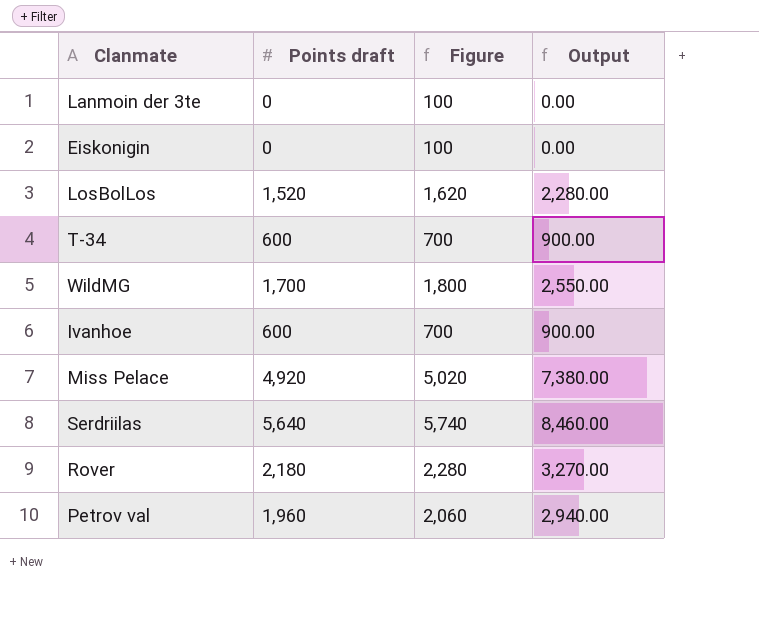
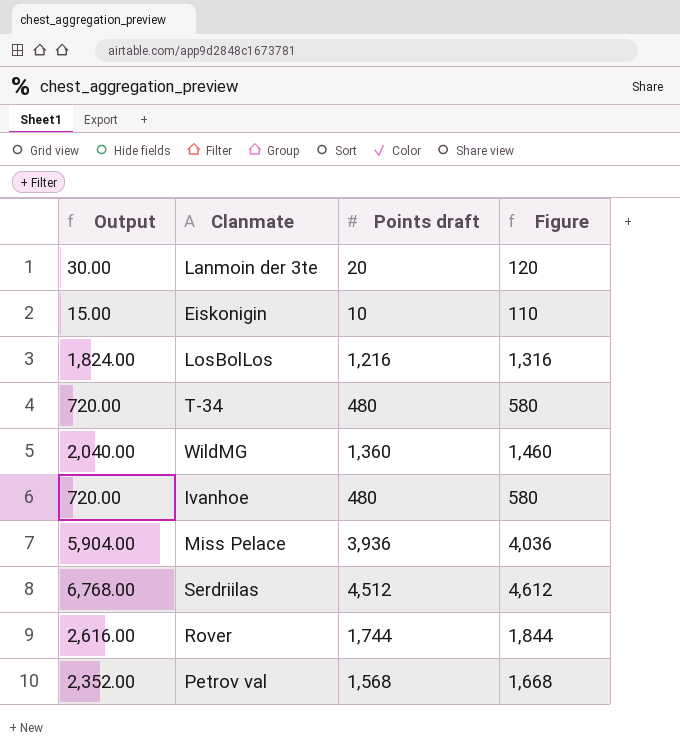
column Output | position: 4 -> 1
Lanmoin der 3te | Output: 0.00 -> 30.00
Lanmoin der 3te | Points draft: 0 -> 20
Lanmoin der 3te | Figure: 100 -> 120
Eiskonigin | Output: 0.00 -> 15.00
Eiskonigin | Points draft: 0 -> 10
Eiskonigin | Figure: 100 -> 110
LosBolLos | Output: 2,280.00 -> 1,824.00
LosBolLos | Points draft: 1,520 -> 1,216
LosBolLos | Figure: 1,620 -> 1,316
T-34 | Output: 900.00 -> 720.00
T-34 | Points draft: 600 -> 480
T-34 | Figure: 700 -> 580
WildMG | Output: 2,550.00 -> 2,040.00
WildMG | Points draft: 1,700 -> 1,360
WildMG | Figure: 1,800 -> 1,460
Ivanhoe | Output: 900.00 -> 720.00
Ivanhoe | Points draft: 600 -> 480
Ivanhoe | Figure: 700 -> 580
Miss Pelace | Output: 7,380.00 -> 5,904.00
Miss Pelace | Points draft: 4,920 -> 3,936
Miss Pelace | Figure: 5,020 -> 4,036
Serdriilas | Output: 8,460.00 -> 6,768.00
Serdriilas | Points draft: 5,640 -> 4,512
Serdriilas | Figure: 5,740 -> 4,612
Rover | Output: 3,270.00 -> 2,616.00
Rover | Points draft: 2,180 -> 1,744
Rover | Figure: 2,280 -> 1,844
Petrov val | Output: 2,940.00 -> 2,352.00
Petrov val | Points draft: 1,960 -> 1,568
Petrov val | Figure: 2,060 -> 1,668

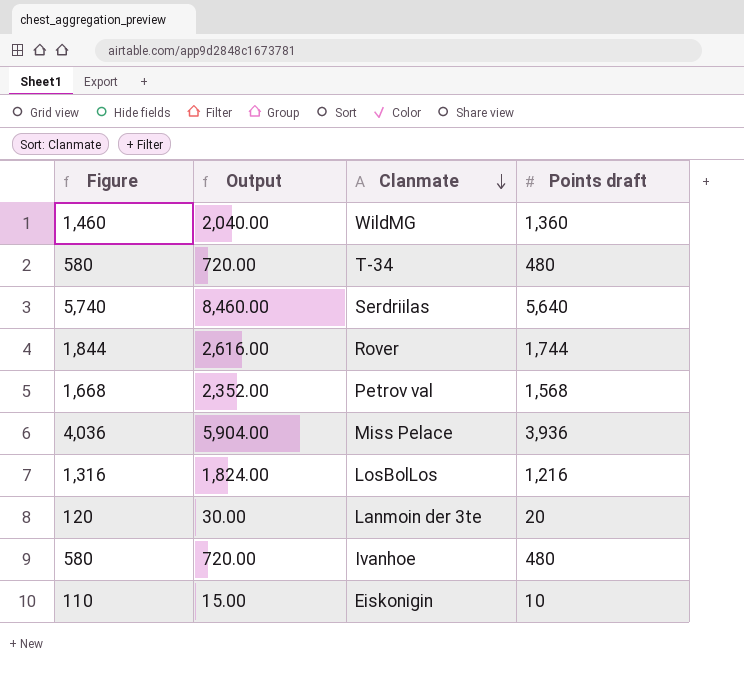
row order: none -> Clanmate descending
column Figure | position: 4 -> 1
Serdriilas | Figure: 4,612 -> 5,740
Serdriilas | Output: 6,768.00 -> 8,460.00
Serdriilas | Points draft: 4,512 -> 5,640

